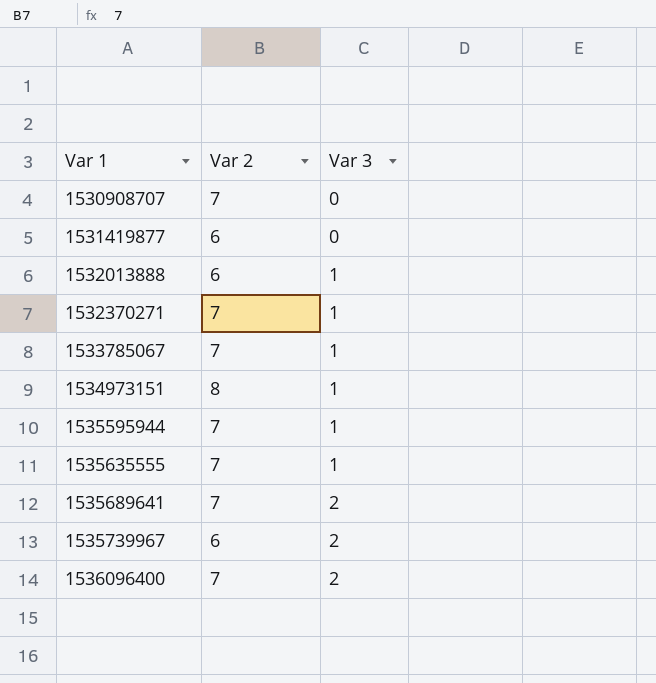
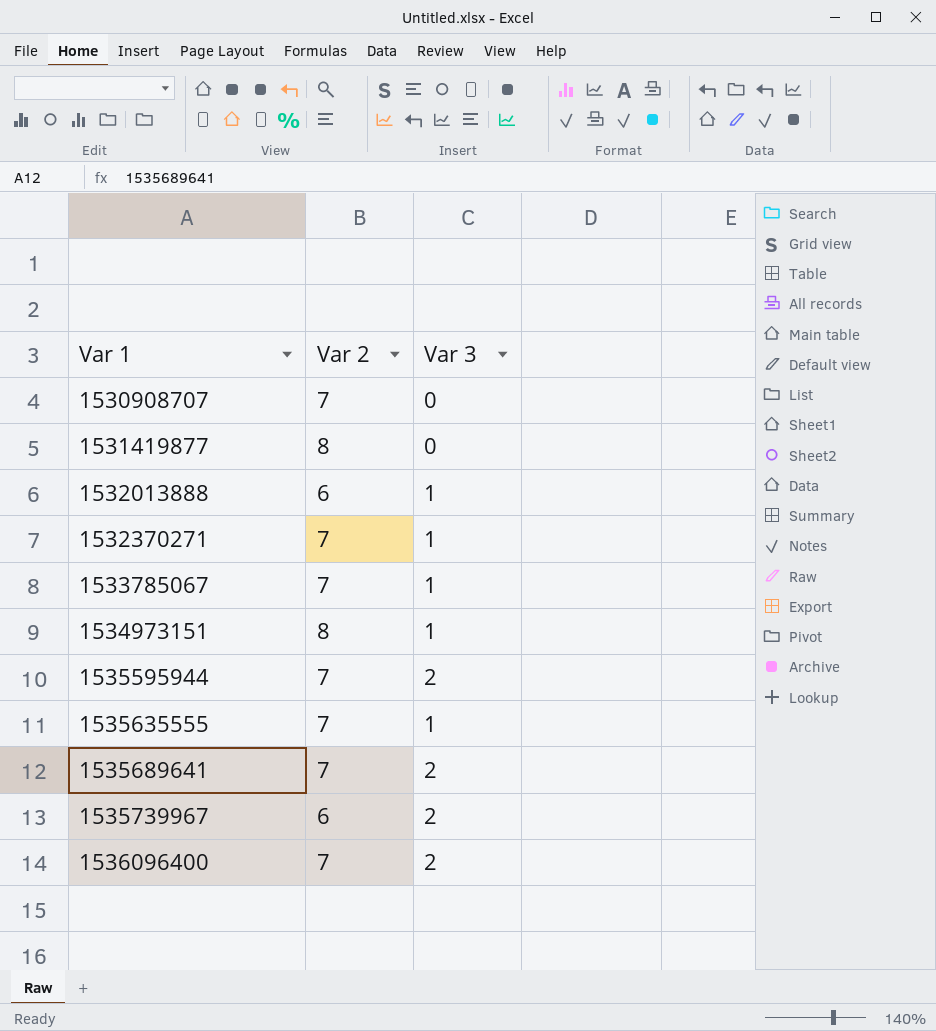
1531419877 | Var 2: 6 -> 8
1535595944 | Var 3: 1 -> 2

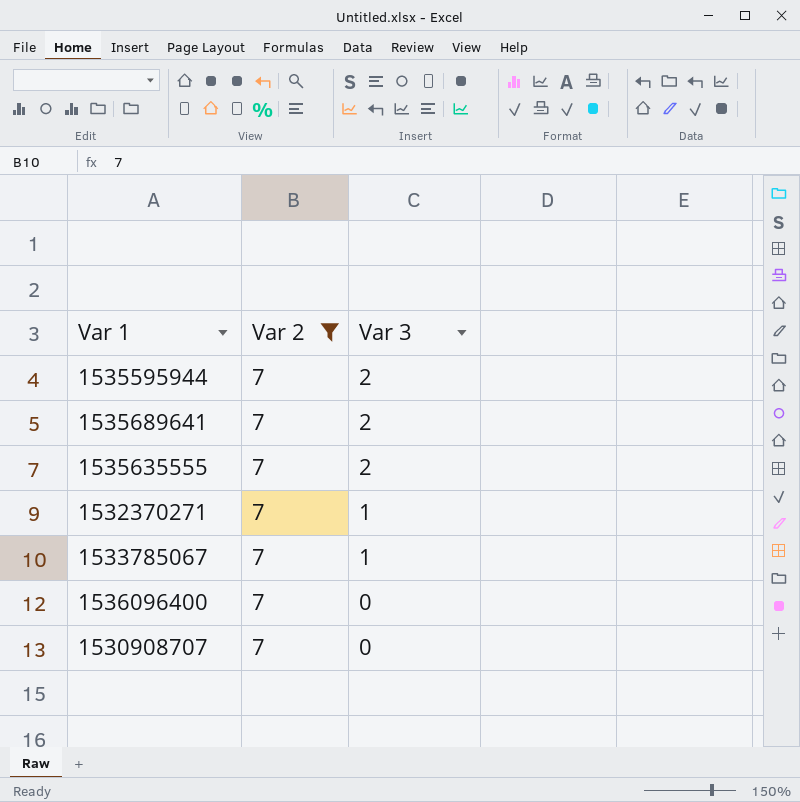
filter: none -> Var 2 = 7
row order: Var 1 ascending -> Var 3 descending
1535635555 | Var 3: 1 -> 2
1536096400 | Var 3: 2 -> 0

